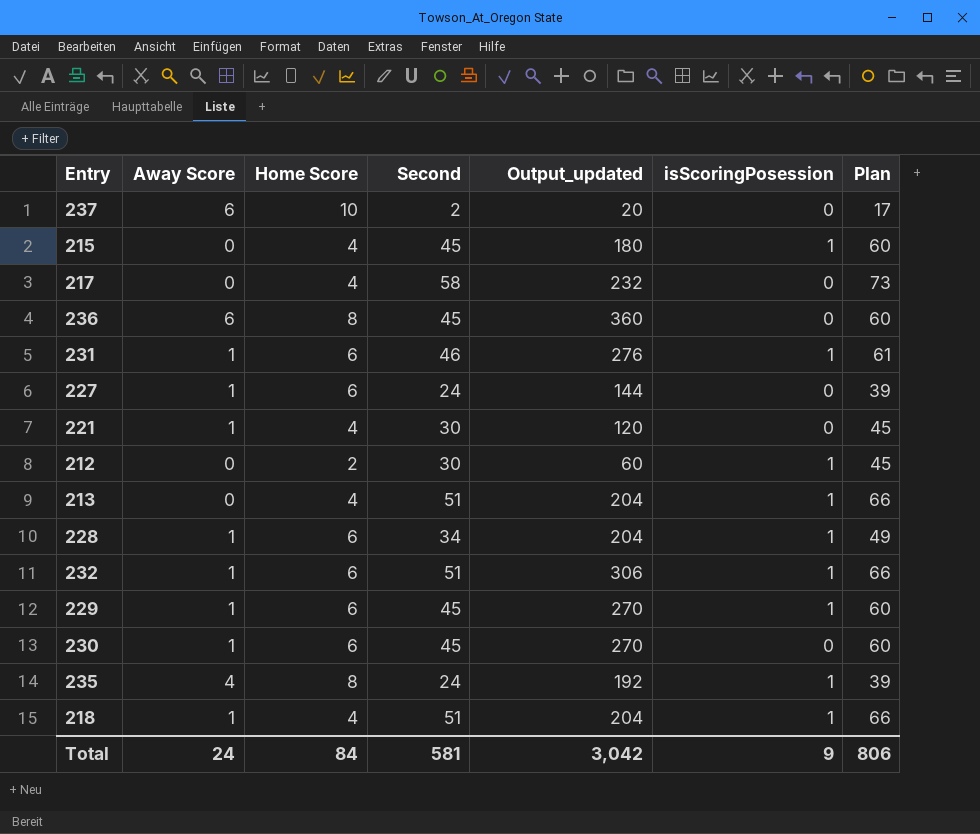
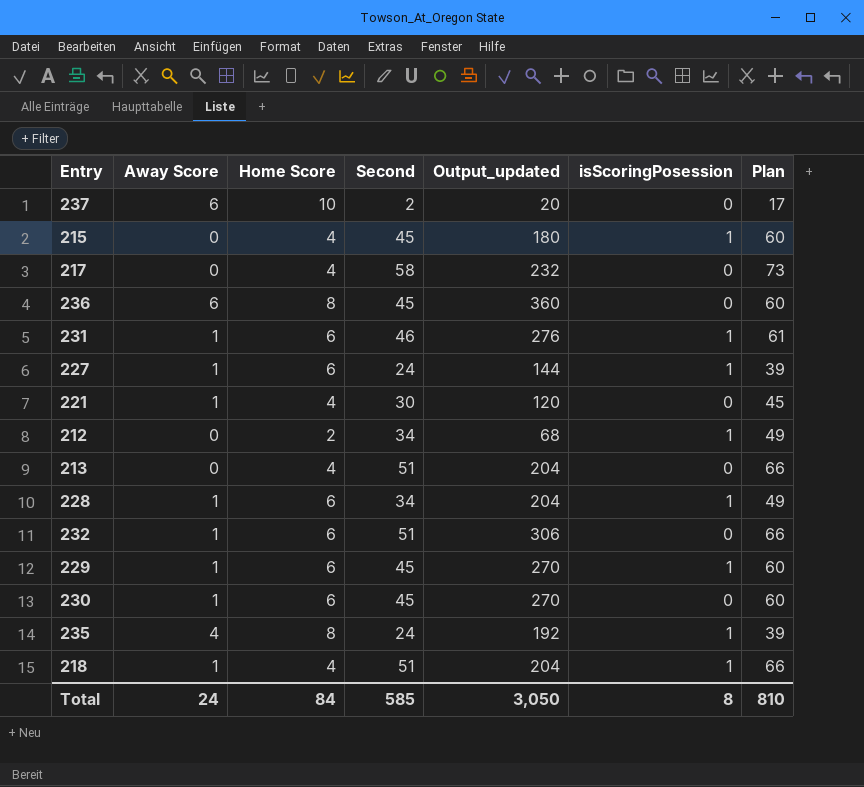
227 | isScoringPosession: 0 -> 1
212 | Second: 30 -> 34
212 | Output_updated: 60 -> 68
212 | Plan: 45 -> 49
213 | isScoringPosession: 1 -> 0
232 | isScoringPosession: 1 -> 0
Total | Second: 581 -> 585
Total | Output_updated: 3,042 -> 3,050
Total | isScoringPosession: 9 -> 8
Total | Plan: 806 -> 810

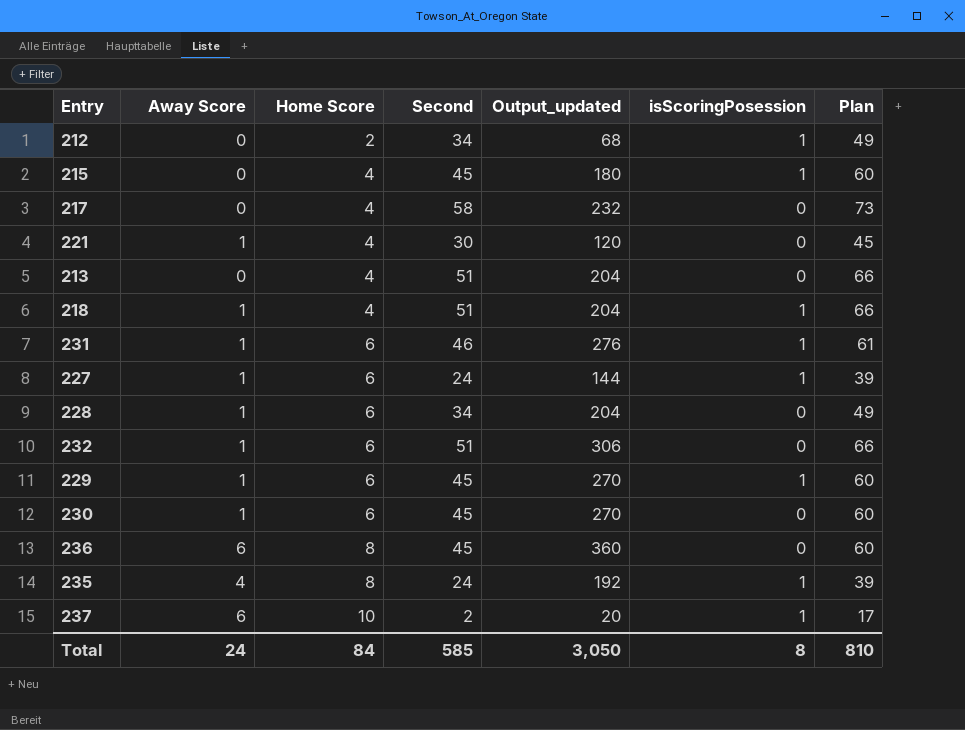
row order: none -> Home Score ascending
228 | isScoringPosession: 1 -> 0
237 | isScoringPosession: 0 -> 1

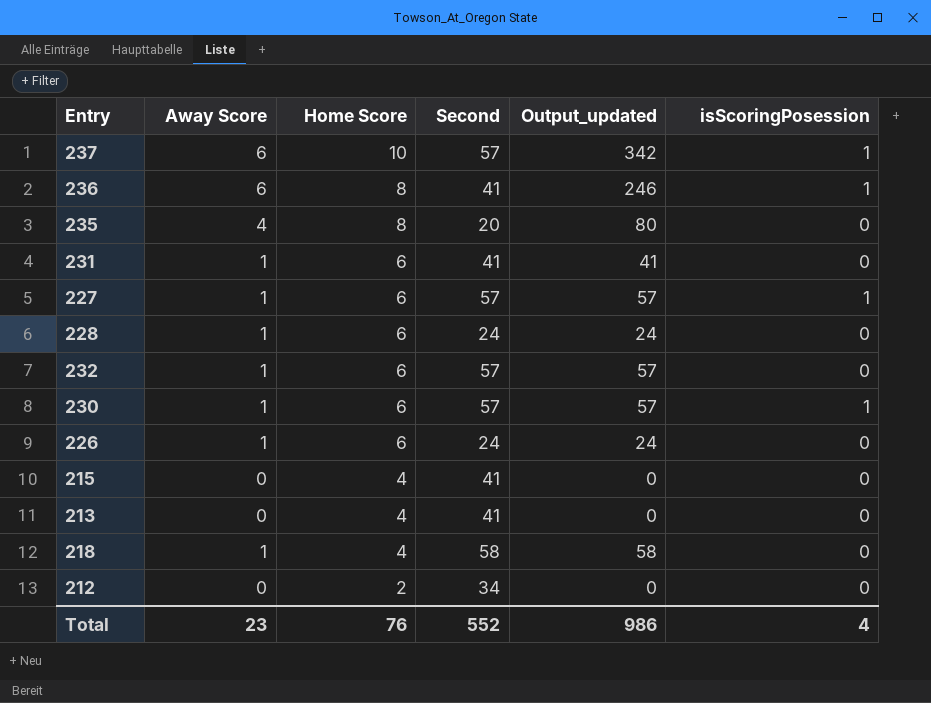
row order: Home Score ascending -> Home Score descending
column Plan | formula: [Second] + 15 -> none
column Output_updated | formula: [Home Score] * [Second] -> [Away Score] * [Second]
row 217: 0 | 4 | 58 | 232 | 0 | 73 -> none
row 221: 1 | 4 | 30 | 120 | 0 | 45 -> none
row 229: 1 | 6 | 45 | 270 | 1 | 60 -> none
237 | Second: 2 -> 57
236 | Second: 45 -> 41
236 | isScoringPosession: 0 -> 1
235 | Second: 24 -> 20
235 | isScoringPosession: 1 -> 0
231 | Second: 46 -> 41
231 | isScoringPosession: 1 -> 0
227 | Second: 24 -> 57
228 | Second: 34 -> 24
232 | Second: 51 -> 57
230 | Second: 45 -> 57
230 | isScoringPosession: 0 -> 1
row 226: none -> 1 | 6 | 24 | 24 | 0
215 | Second: 45 -> 41
215 | isScoringPosession: 1 -> 0
213 | Second: 51 -> 41
218 | Second: 51 -> 58
218 | isScoringPosession: 1 -> 0
212 | isScoringPosession: 1 -> 0
Total | Away Score: 24 -> 23
Total | Home Score: 84 -> 76
Total | Second: 585 -> 552
Total | Output_updated: 3,050 -> 986
Total | isScoringPosession: 8 -> 4

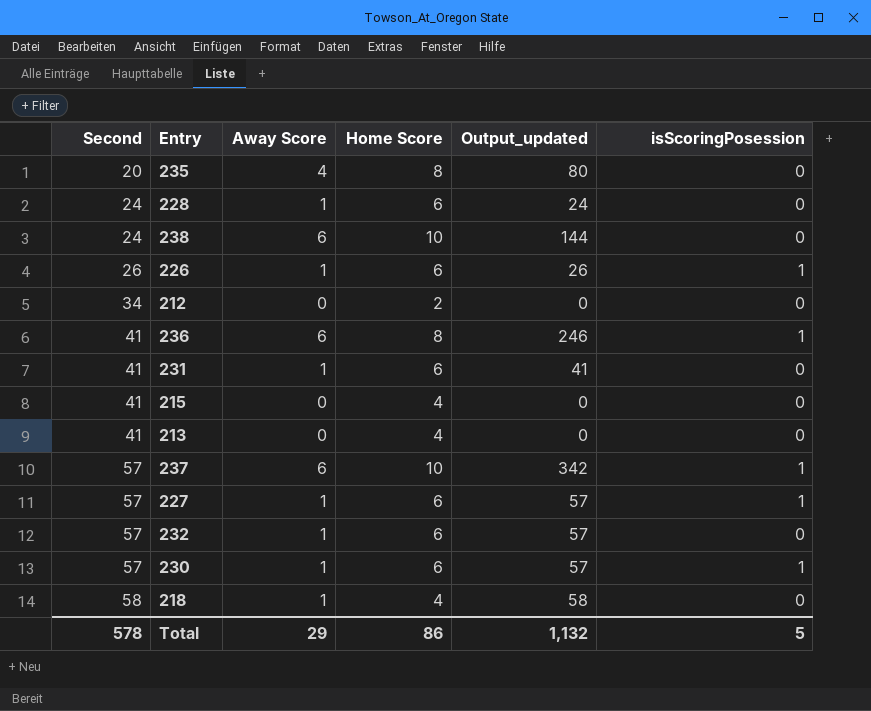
row order: Home Score descending -> Second ascending
column Second | position: 4 -> 1
row 238: none -> 24 | 6 | 10 | 144 | 0
226 | Second: 24 -> 26
226 | Output_updated: 24 -> 26
226 | isScoringPosession: 0 -> 1
Total | Second: 552 -> 578
Total | Away Score: 23 -> 29
Total | Home Score: 76 -> 86
Total | Output_updated: 986 -> 1,132
Total | isScoringPosession: 4 -> 5

